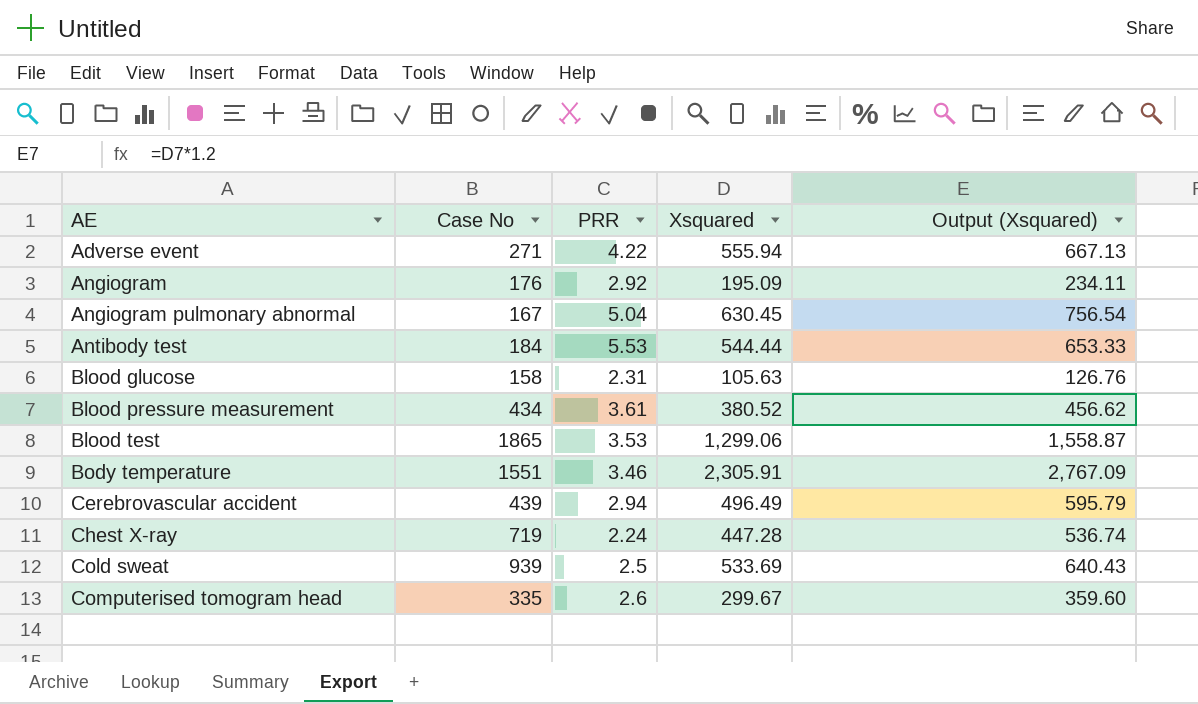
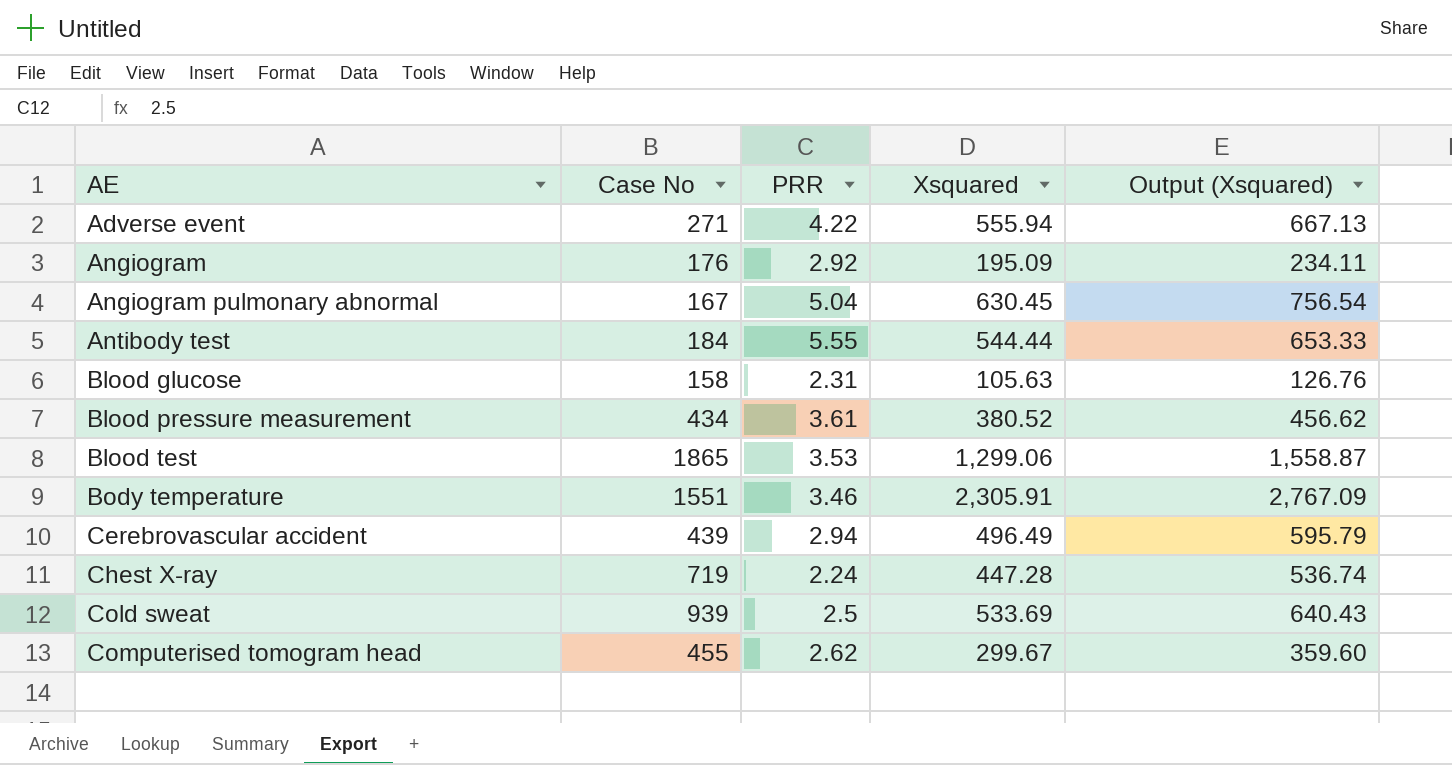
Antibody test | PRR: 5.53 -> 5.55
Computerised tomogram head | Case No: 335 -> 455
Computerised tomogram head | PRR: 2.6 -> 2.62

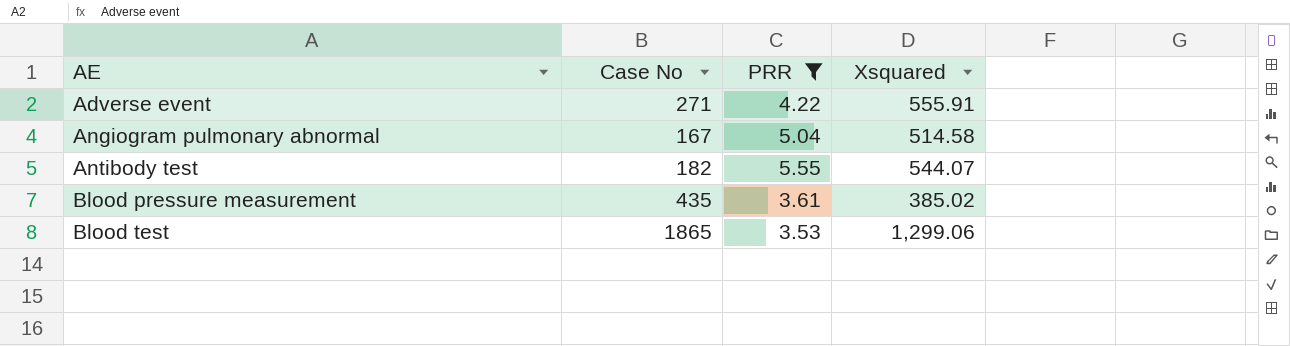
filter: none -> PRR >= 3.53
column Output (Xsquared) | formula: [Xsquared] * 1.2 -> none
Adverse event | Xsquared: 555.94 -> 555.91
Angiogram pulmonary abnormal | Xsquared: 630.45 -> 514.58
Antibody test | Case No: 184 -> 182
Antibody test | Xsquared: 544.44 -> 544.07
Blood pressure measurement | Case No: 434 -> 435
Blood pressure measurement | Xsquared: 380.52 -> 385.02

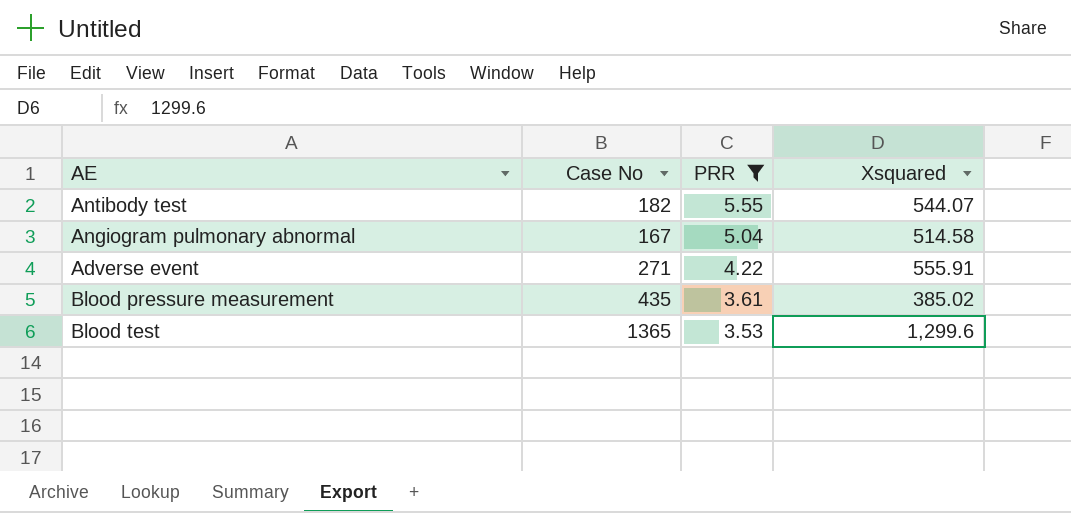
row order: AE ascending -> PRR descending
Blood test | Case No: 1865 -> 1365
Blood test | Xsquared: 1,299.06 -> 1,299.6

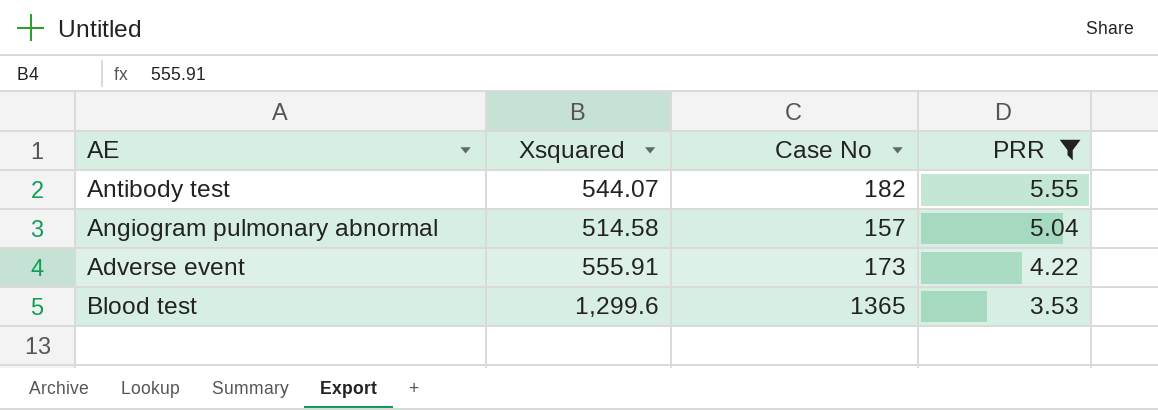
column Xsquared | position: 4 -> 2
row Blood pressure measurement: 435 | 3.61 | 385.02 -> none
Angiogram pulmonary abnormal | Case No: 167 -> 157
Adverse event | Case No: 271 -> 173

